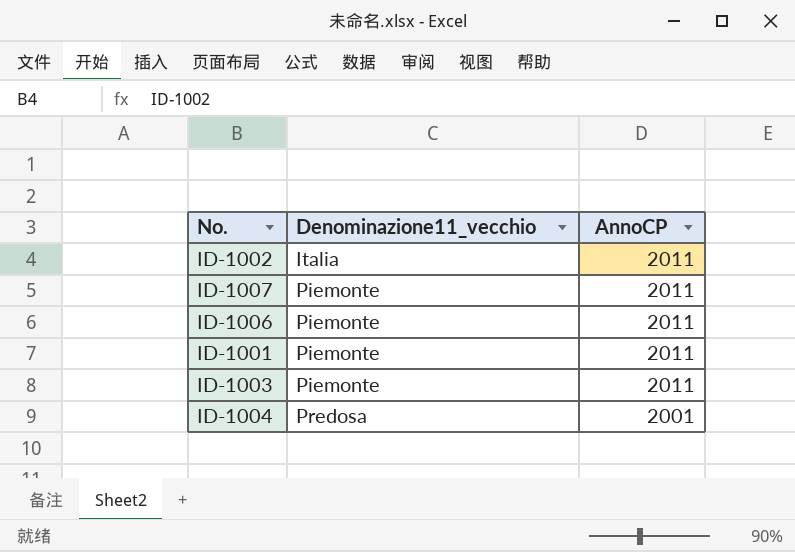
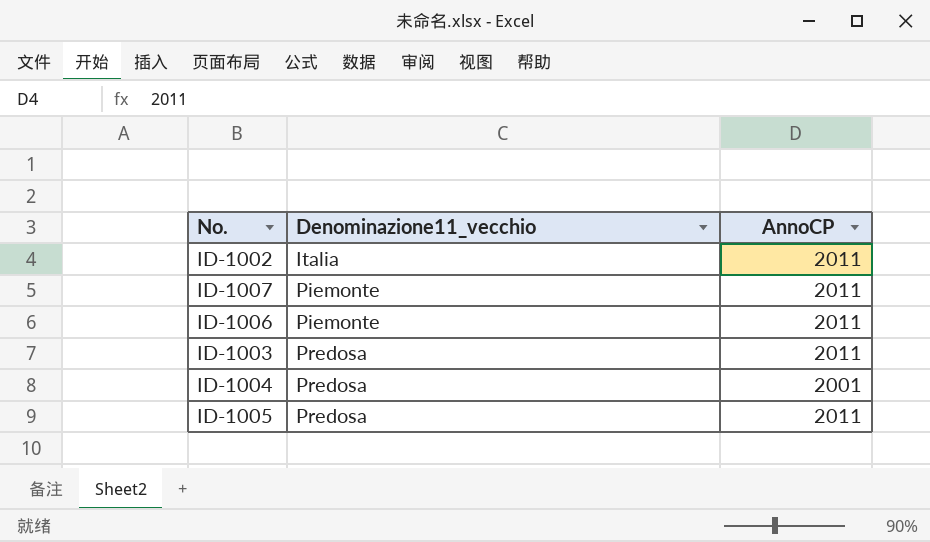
row ID-1001: Piemonte | 2011 -> none
ID-1003 | Denominazione11_vecchio: Piemonte -> Predosa
row ID-1005: none -> Predosa | 2011

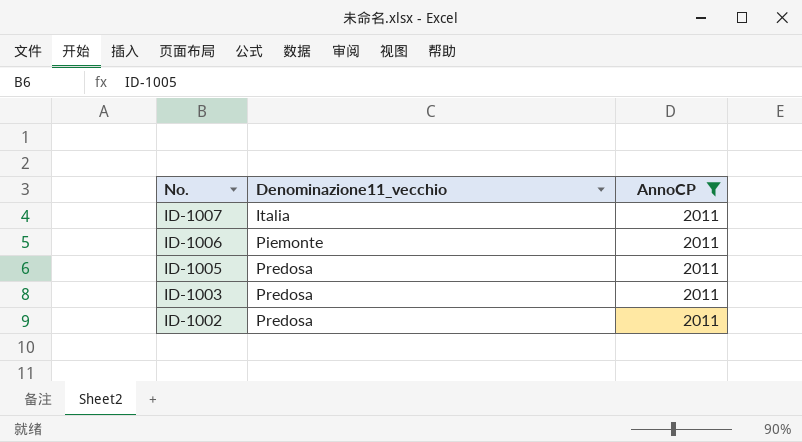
filter: none -> AnnoCP = 2011
row order: Denominazione11_vecchio ascending -> No. descending
ID-1007 | Denominazione11_vecchio: Piemonte -> Italia
ID-1002 | Denominazione11_vecchio: Italia -> Predosa

